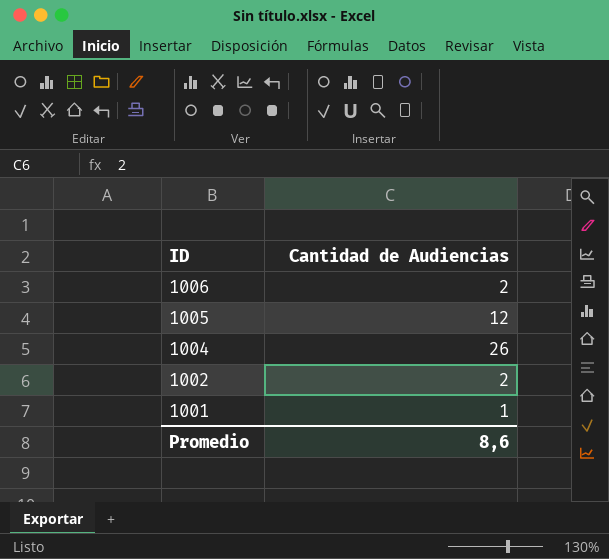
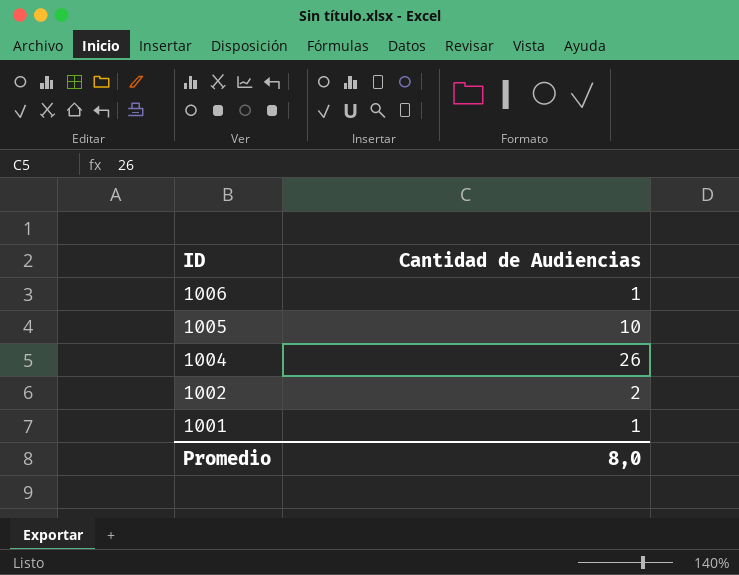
1006 | Cantidad de Audiencias: 2 -> 1
1005 | Cantidad de Audiencias: 12 -> 10
Promedio | Cantidad de Audiencias: 8,6 -> 8,0

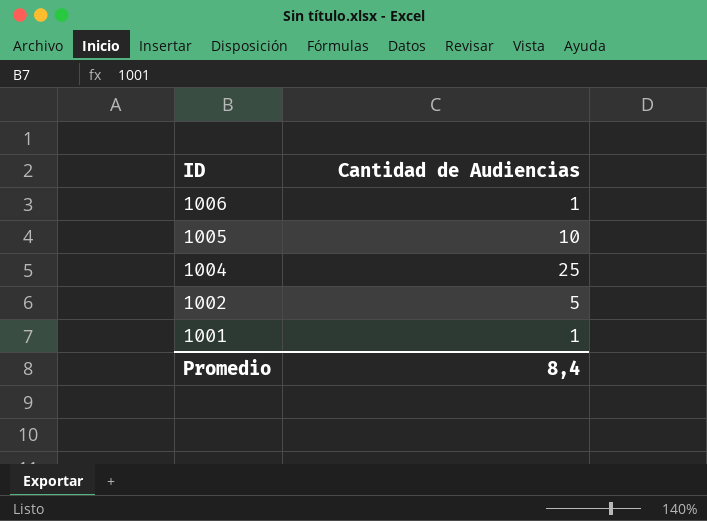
1004 | Cantidad de Audiencias: 26 -> 25
1002 | Cantidad de Audiencias: 2 -> 5
Promedio | Cantidad de Audiencias: 8,0 -> 8,4

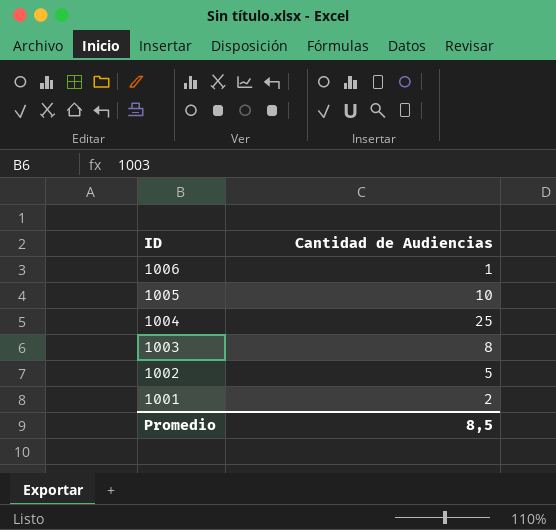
row 1003: none -> 8
1001 | Cantidad de Audiencias: 1 -> 2
Promedio | Cantidad de Audiencias: 8,4 -> 8,5

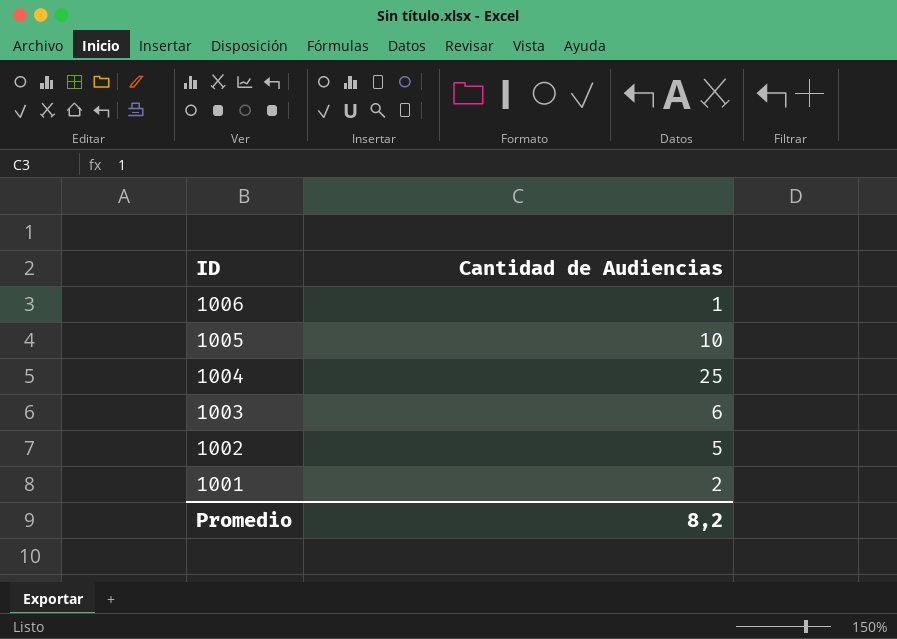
1003 | Cantidad de Audiencias: 8 -> 6
Promedio | Cantidad de Audiencias: 8,5 -> 8,2

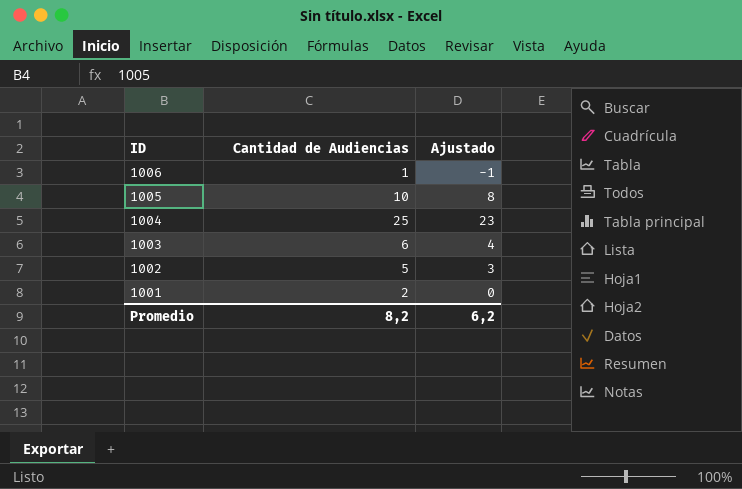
column Ajustado | formula: none -> [Cantidad de Audiencias] - 2

